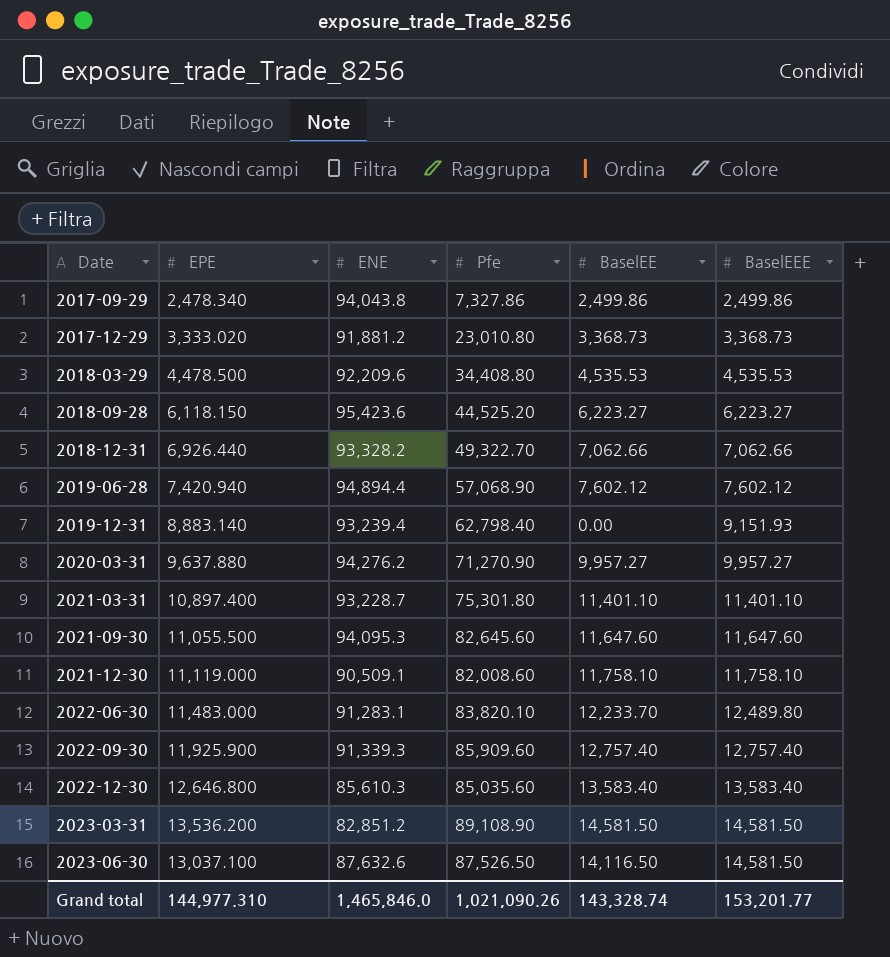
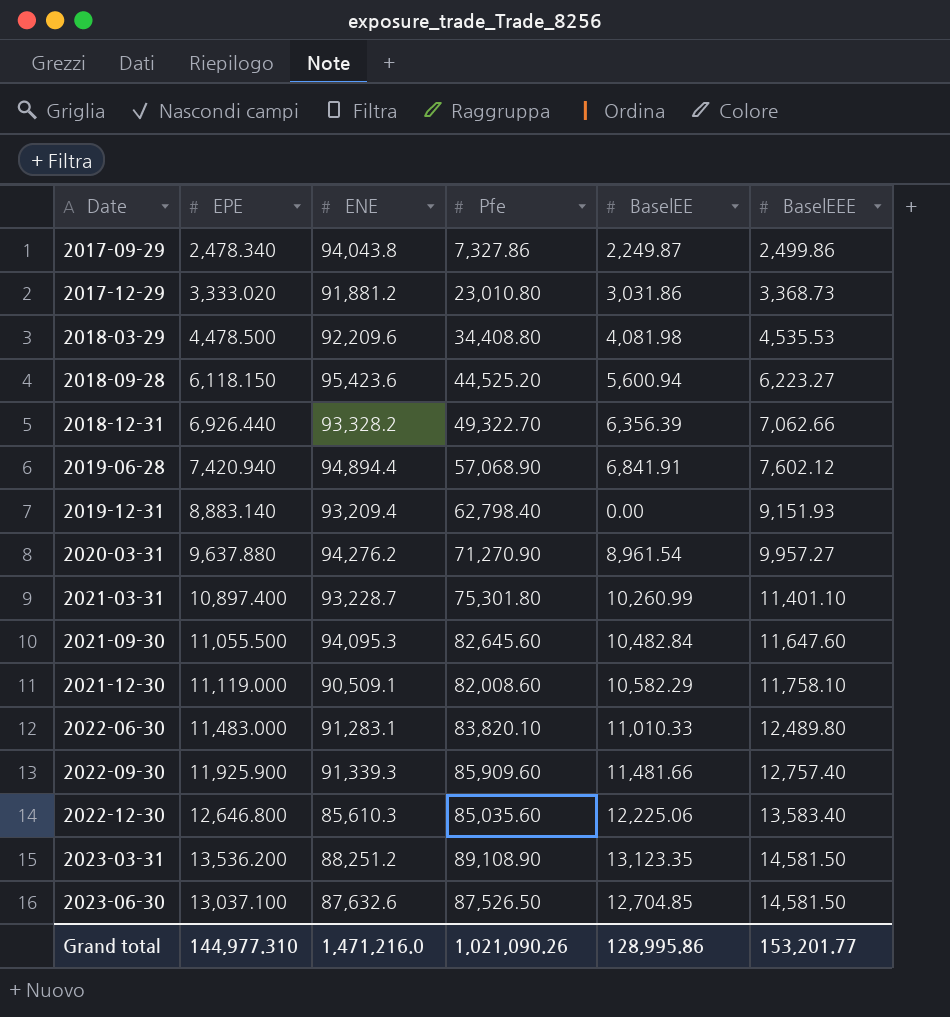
2017-09-29 | BaselEE: 2,499.86 -> 2,249.87
2017-12-29 | BaselEE: 3,368.73 -> 3,031.86
2018-03-29 | BaselEE: 4,535.53 -> 4,081.98
2018-09-28 | BaselEE: 6,223.27 -> 5,600.94
2018-12-31 | BaselEE: 7,062.66 -> 6,356.39
2019-06-28 | BaselEE: 7,602.12 -> 6,841.91
2019-12-31 | ENE: 93,239.4 -> 93,209.4
2020-03-31 | BaselEE: 9,957.27 -> 8,961.54
2021-03-31 | BaselEE: 11,401.10 -> 10,260.99
2021-09-30 | BaselEE: 11,647.60 -> 10,482.84
2021-12-30 | BaselEE: 11,758.10 -> 10,582.29
2022-06-30 | BaselEE: 12,233.70 -> 11,010.33
2022-09-30 | BaselEE: 12,757.40 -> 11,481.66
2022-12-30 | BaselEE: 13,583.40 -> 12,225.06
2023-03-31 | ENE: 82,851.2 -> 88,251.2
2023-03-31 | BaselEE: 14,581.50 -> 13,123.35
2023-06-30 | BaselEE: 14,116.50 -> 12,704.85
Grand total | ENE: 1,465,846.0 -> 1,471,216.0
Grand total | BaselEE: 143,328.74 -> 128,995.86

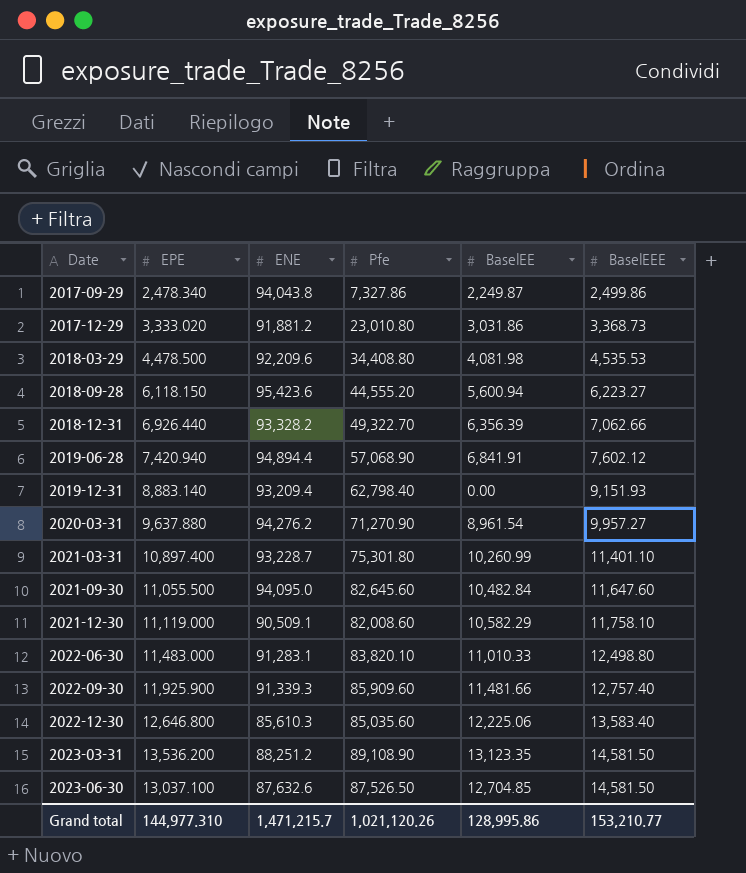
2018-09-28 | Pfe: 44,525.20 -> 44,555.20
2021-09-30 | ENE: 94,095.3 -> 94,095.0
2022-06-30 | BaselEEE: 12,489.80 -> 12,498.80
Grand total | ENE: 1,471,216.0 -> 1,471,215.7
Grand total | Pfe: 1,021,090.26 -> 1,021,120.26
Grand total | BaselEEE: 153,201.77 -> 153,210.77

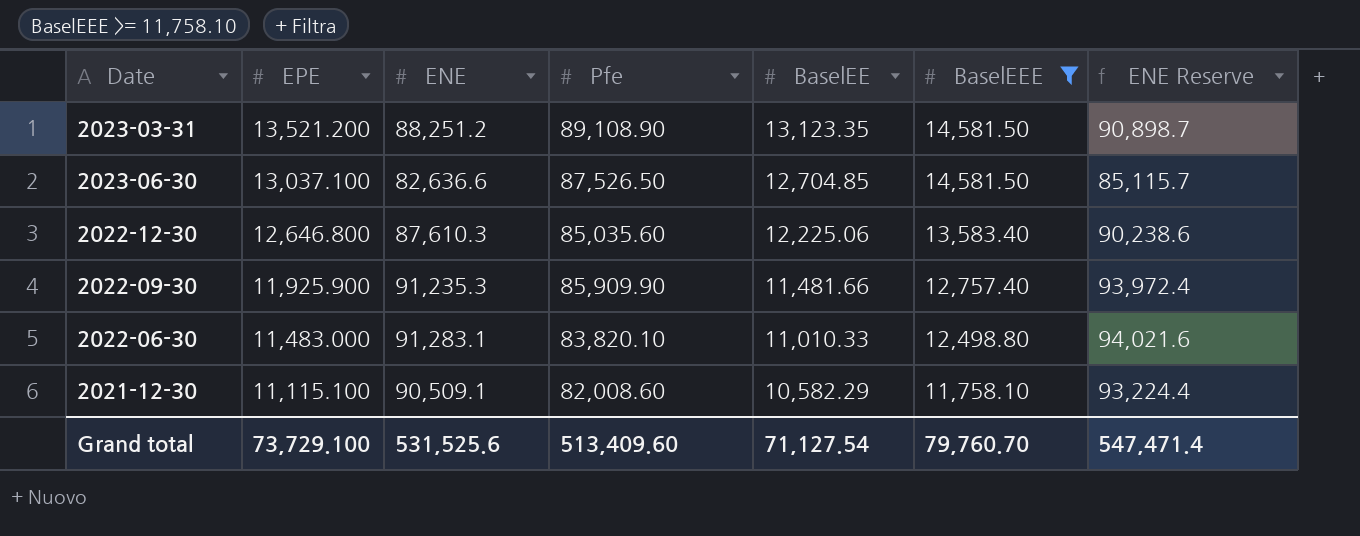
filter: none -> BaselEEE >= 11,758.10
row order: Date ascending -> EPE descending
column ENE Reserve | formula: none -> [ENE] * 1.03
2023-03-31 | EPE: 13,536.200 -> 13,521.200
2023-06-30 | ENE: 87,632.6 -> 82,636.6
2022-12-30 | ENE: 85,610.3 -> 87,610.3
2022-09-30 | ENE: 91,339.3 -> 91,235.3
2022-09-30 | Pfe: 85,909.60 -> 85,909.90
2021-12-30 | EPE: 11,119.000 -> 11,115.100
Grand total | EPE: 144,977.310 -> 73,729.100
Grand total | ENE: 1,471,215.7 -> 531,525.6
Grand total | Pfe: 1,021,120.26 -> 513,409.60
Grand total | BaselEE: 128,995.86 -> 71,127.54
Grand total | BaselEEE: 153,210.77 -> 79,760.70

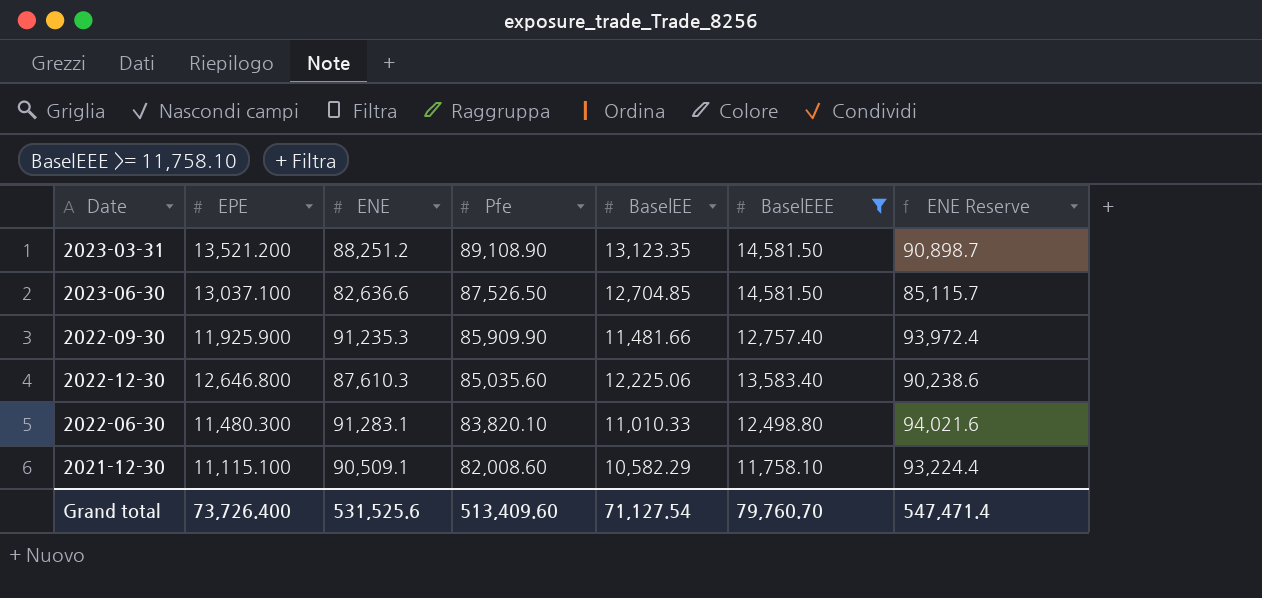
row order: EPE descending -> Pfe descending
2022-06-30 | EPE: 11,483.000 -> 11,480.300
Grand total | EPE: 73,729.100 -> 73,726.400

